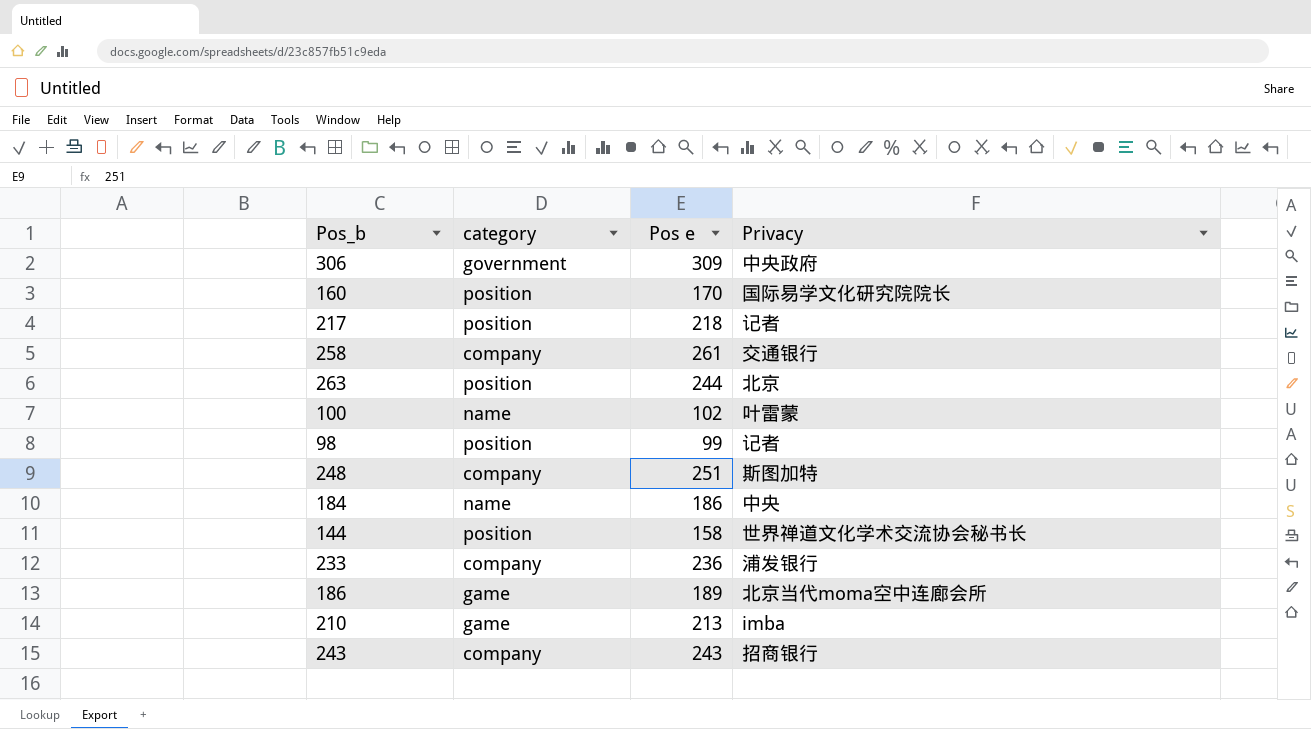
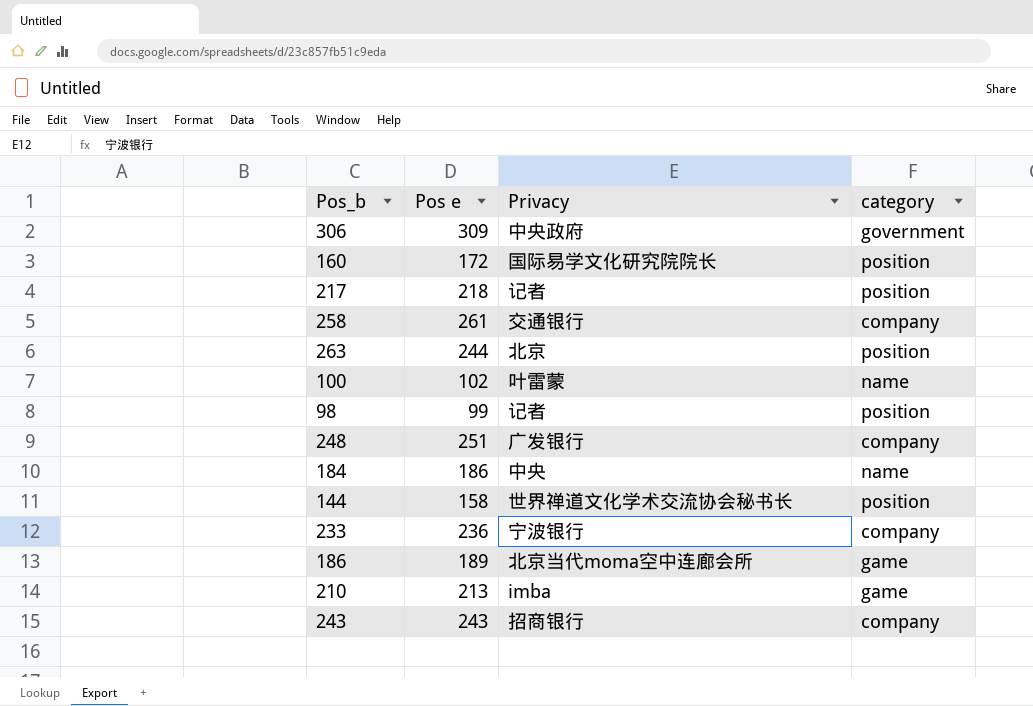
column category | position: 2 -> 4
160 | Pos e: 170 -> 172
248 | Privacy: 斯图加特 -> 广发银行
233 | Privacy: 浦发银行 -> 宁波银行

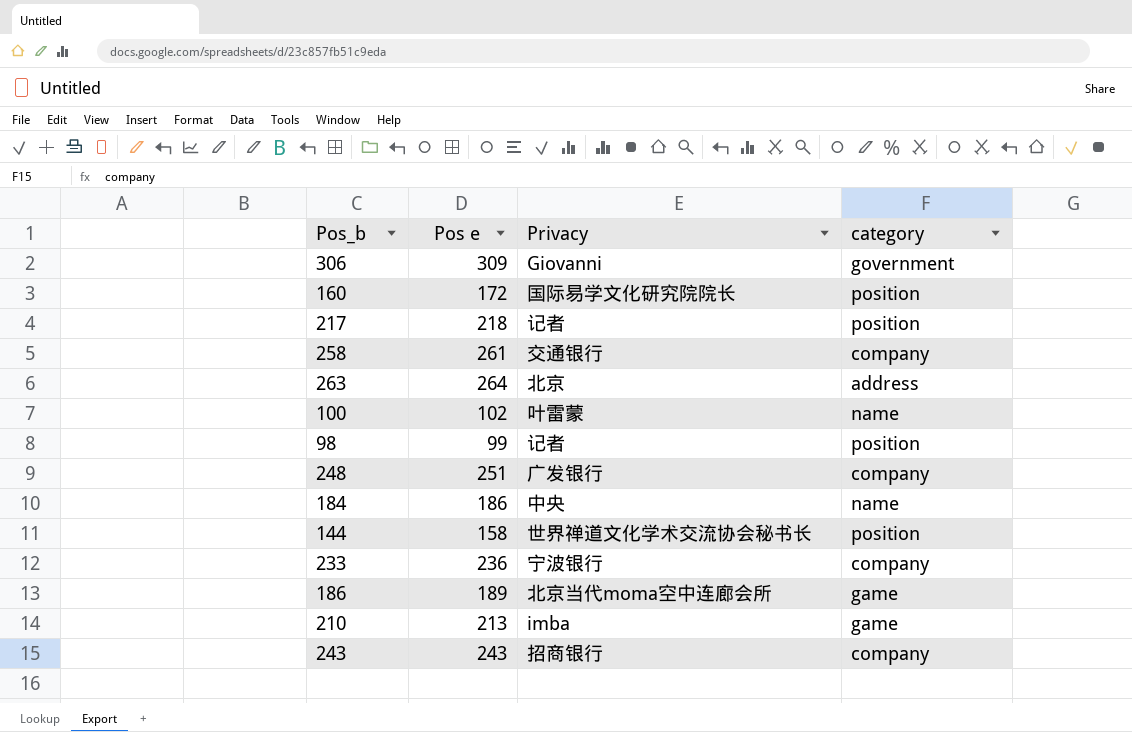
306 | Privacy: 中央政府 -> Giovanni
263 | Pos e: 244 -> 264
263 | category: position -> address

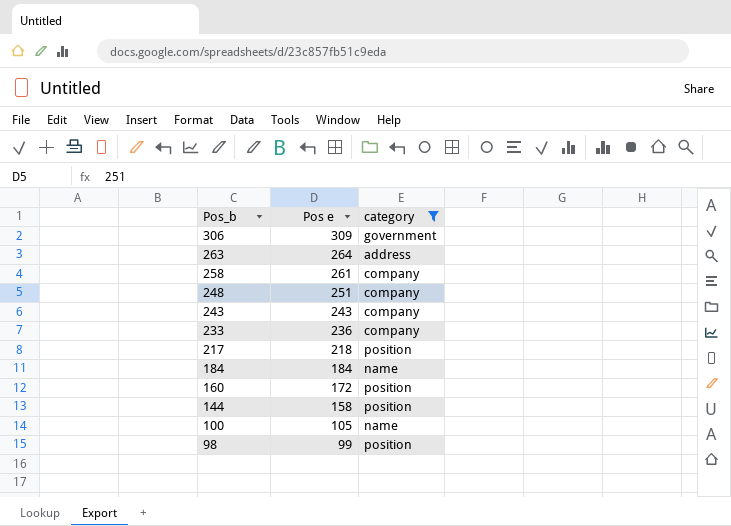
filter: none -> category != game
row order: none -> Pos_b descending
column Privacy | position: 3 -> none
184 | Pos e: 186 -> 184
100 | Pos e: 102 -> 105

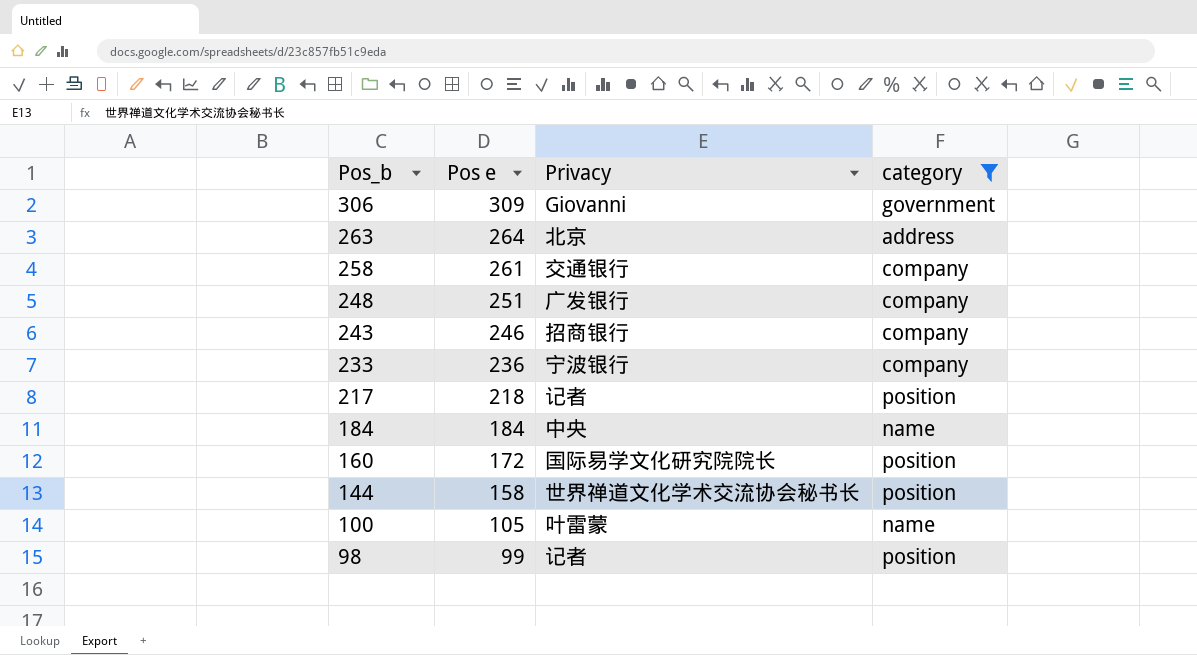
column Privacy | position: none -> 3
243 | Pos e: 243 -> 246

